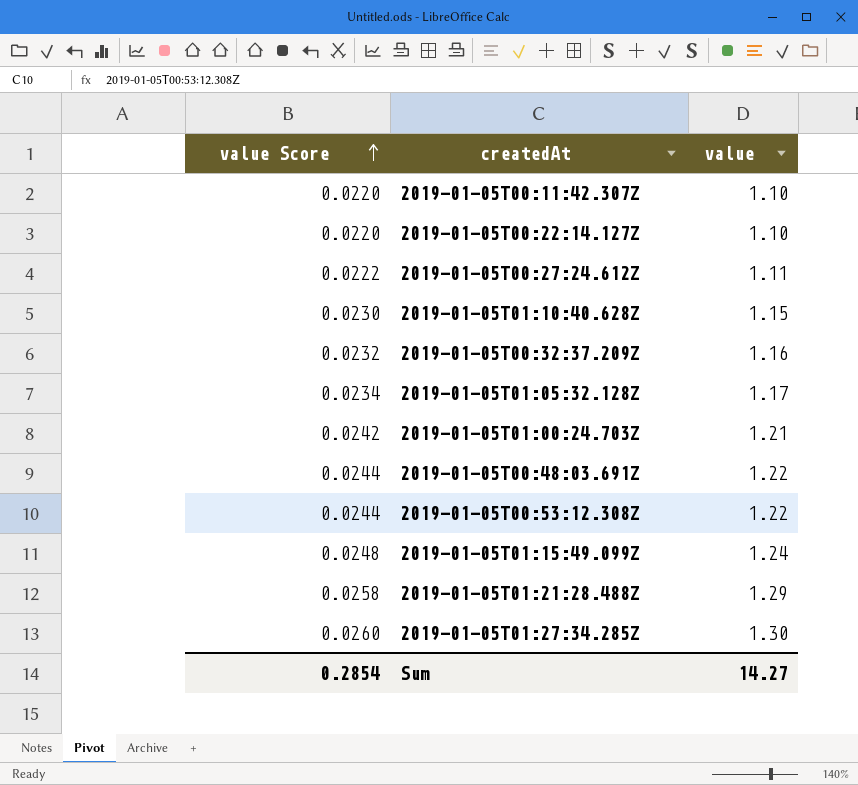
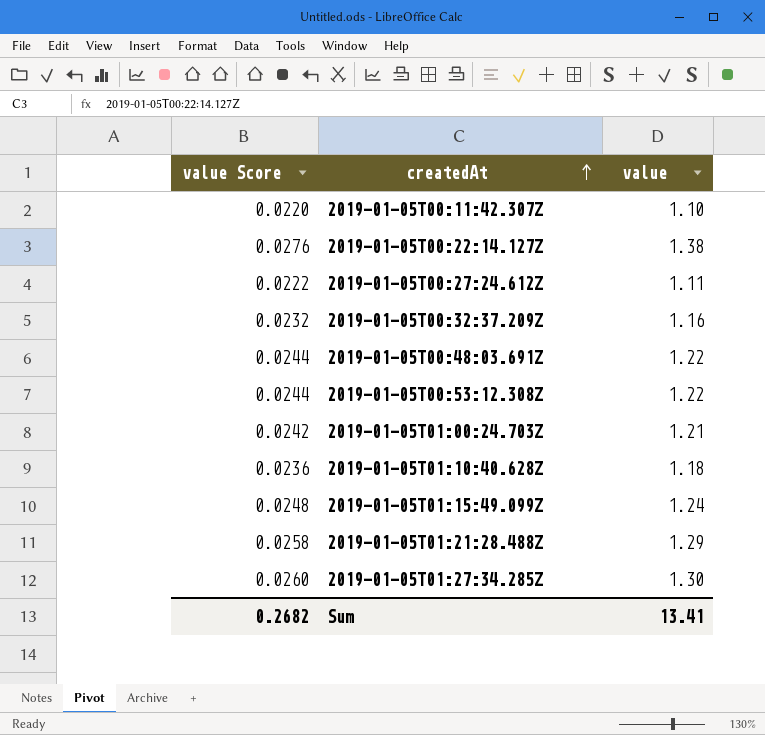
row order: value Score ascending -> createdAt ascending
row 2019-01-05T01:05:32.128Z: 0.0234 | 1.17 -> none
2019-01-05T00:22:14.127Z | value Score: 0.0220 -> 0.0276
2019-01-05T00:22:14.127Z | value: 1.10 -> 1.38
2019-01-05T01:10:40.628Z | value Score: 0.0230 -> 0.0236
2019-01-05T01:10:40.628Z | value: 1.15 -> 1.18
Sum | value Score: 0.2854 -> 0.2682
Sum | value: 14.27 -> 13.41

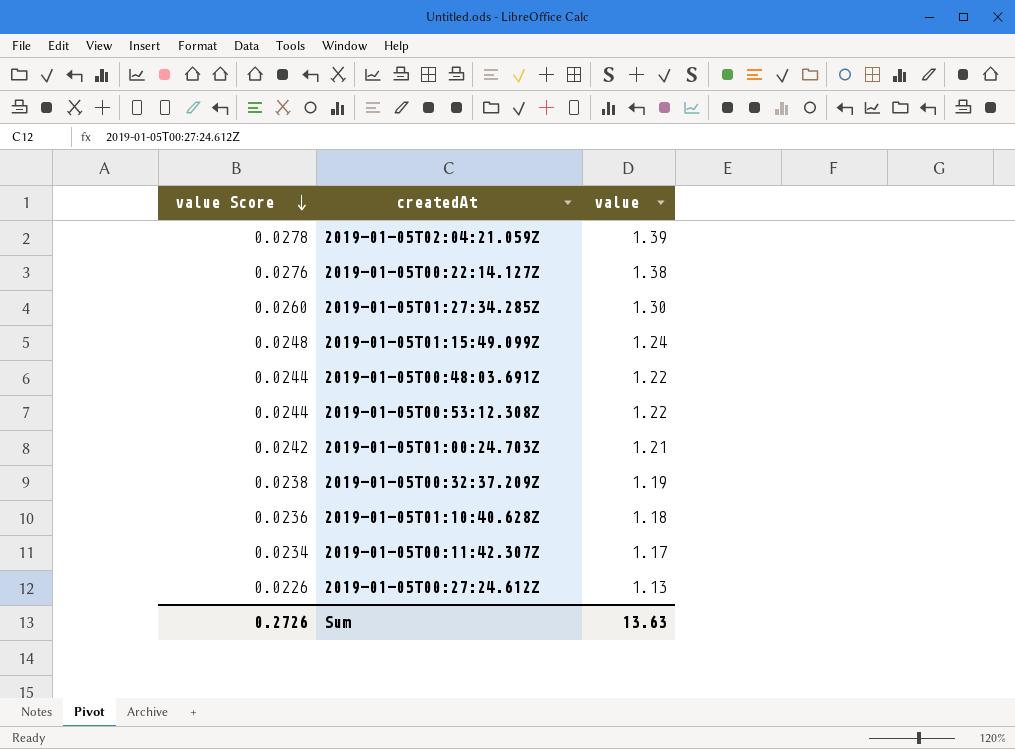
row order: createdAt ascending -> value Score descending
row 2019-01-05T01:21:28.488Z: 0.0258 | 1.29 -> none
row 2019-01-05T02:04:21.059Z: none -> 0.0278 | 1.39
2019-01-05T00:32:37.209Z | value Score: 0.0232 -> 0.0238
2019-01-05T00:32:37.209Z | value: 1.16 -> 1.19
2019-01-05T00:11:42.307Z | value Score: 0.0220 -> 0.0234
2019-01-05T00:11:42.307Z | value: 1.10 -> 1.17
2019-01-05T00:27:24.612Z | value Score: 0.0222 -> 0.0226
2019-01-05T00:27:24.612Z | value: 1.11 -> 1.13
Sum | value Score: 0.2682 -> 0.2726
Sum | value: 13.41 -> 13.63

